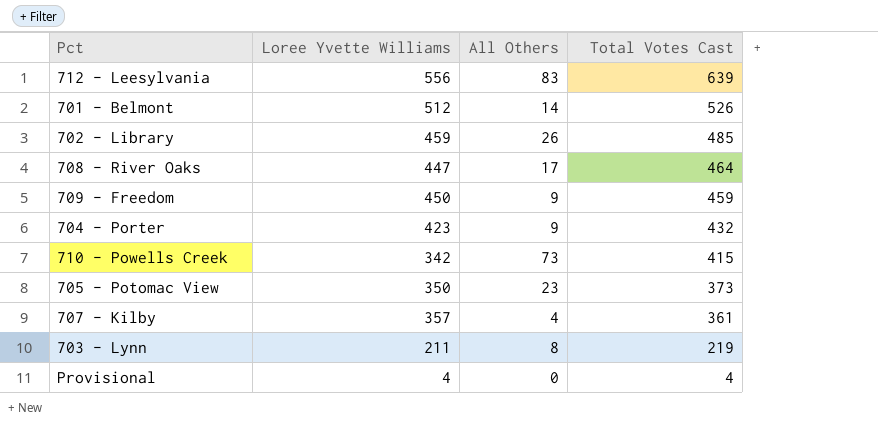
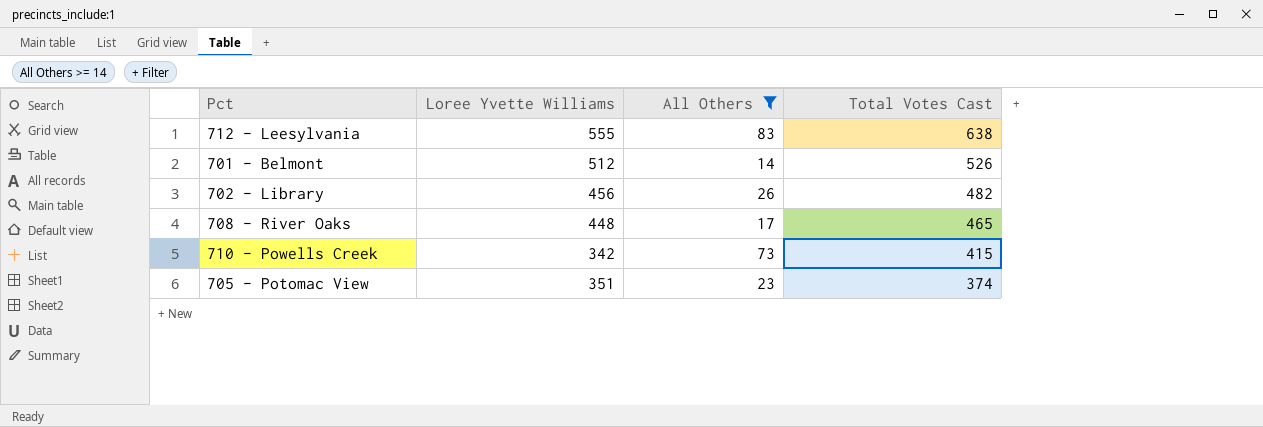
filter: none -> All Others >= 14
712 - Leesylvania | Loree Yvette Williams: 556 -> 555
712 - Leesylvania | Total Votes Cast: 639 -> 638
702 - Library | Loree Yvette Williams: 459 -> 456
702 - Library | Total Votes Cast: 485 -> 482
708 - River Oaks | Loree Yvette Williams: 447 -> 448
708 - River Oaks | Total Votes Cast: 464 -> 465
705 - Potomac View | Loree Yvette Williams: 350 -> 351
705 - Potomac View | Total Votes Cast: 373 -> 374

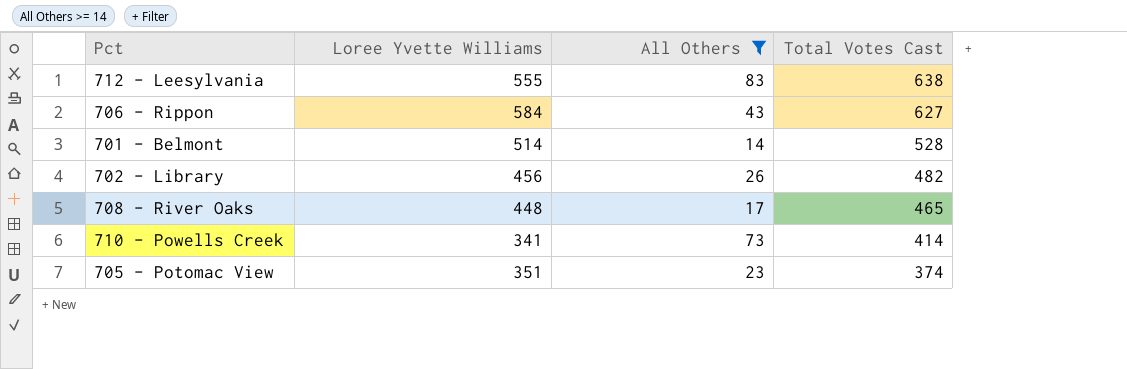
row 706 - Rippon: none -> 584 | 43 | 627
701 - Belmont | Loree Yvette Williams: 512 -> 514
701 - Belmont | Total Votes Cast: 526 -> 528
710 - Powells Creek | Loree Yvette Williams: 342 -> 341
710 - Powells Creek | Total Votes Cast: 415 -> 414

